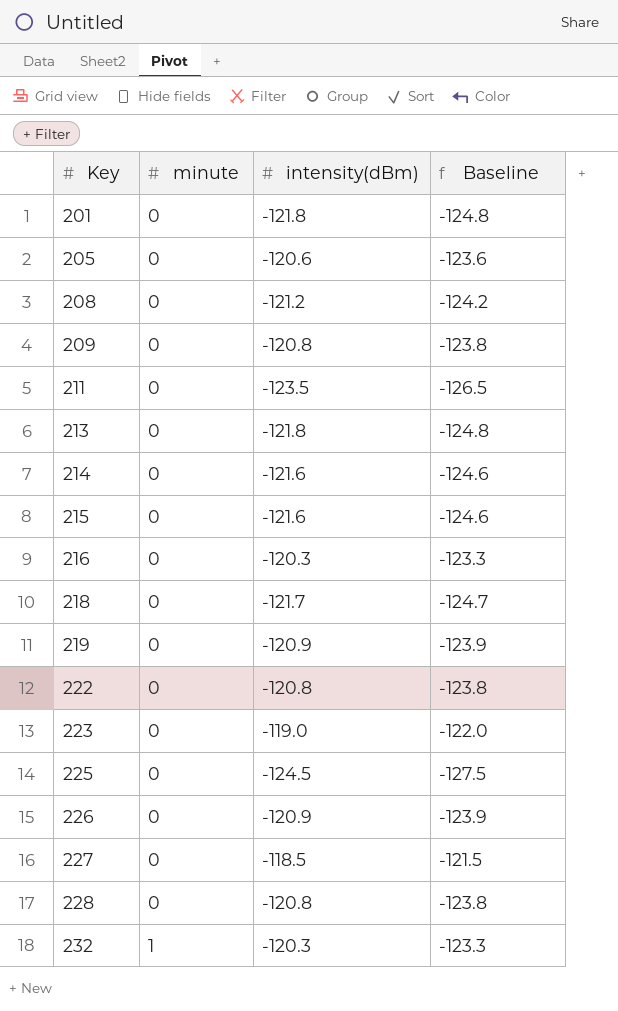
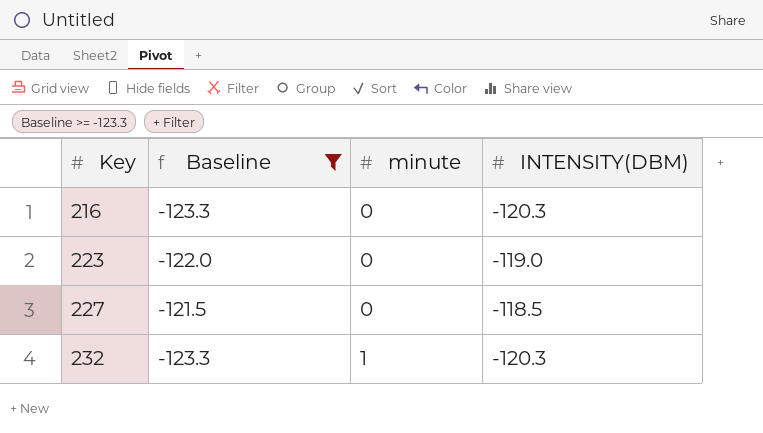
filter: none -> Baseline >= -123.3
column Baseline | position: 4 -> 2
column name: intensity(dBm) -> INTENSITY(DBM)

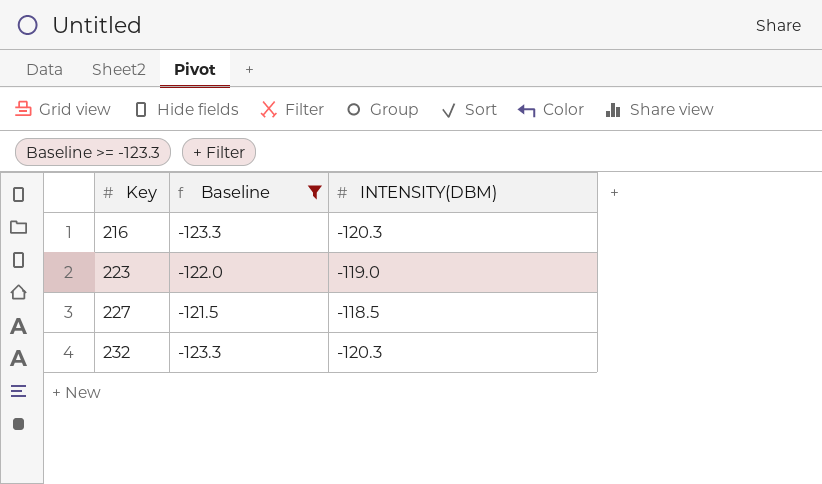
column minute | position: 3 -> none

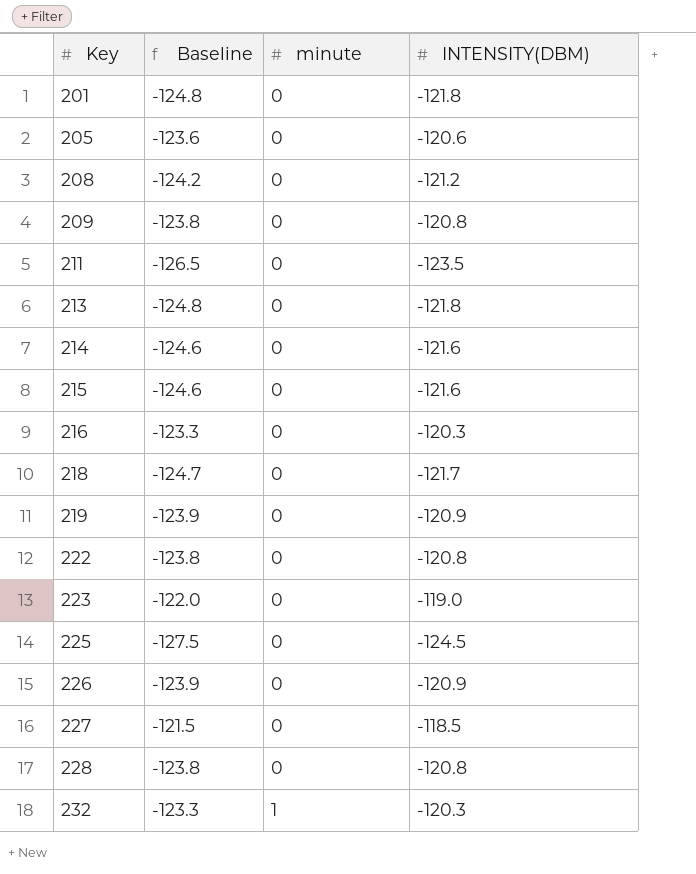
filter: Baseline >= -123.3 -> none
column minute | position: none -> 3

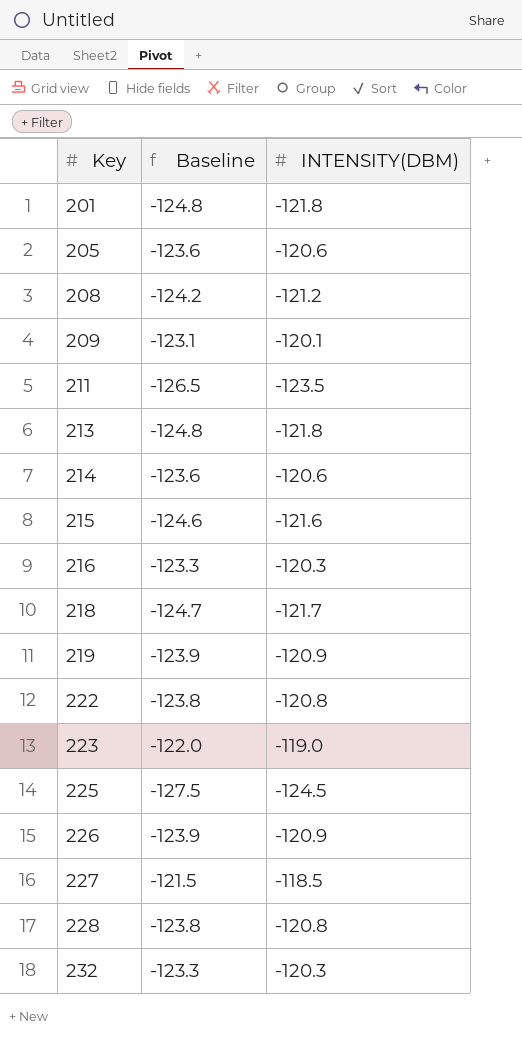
column minute | position: 3 -> none
209 | Baseline: -123.8 -> -123.1
209 | INTENSITY(DBM): -120.8 -> -120.1
214 | Baseline: -124.6 -> -123.6
214 | INTENSITY(DBM): -121.6 -> -120.6

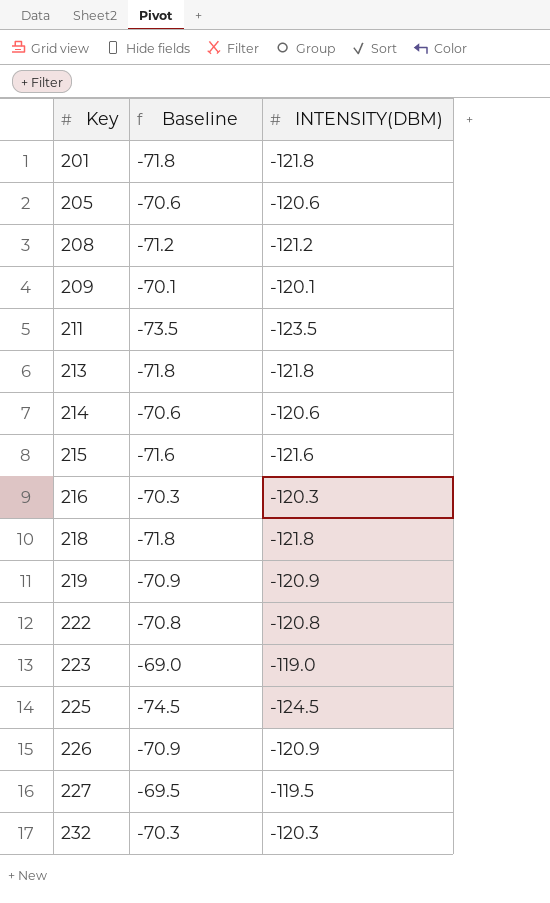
column Baseline | formula: [INTENSITY(DBM)] - 3 -> [INTENSITY(DBM)] + 50
row 228: -123.8 | -120.8 -> none
218 | INTENSITY(DBM): -121.7 -> -121.8
227 | INTENSITY(DBM): -118.5 -> -119.5

